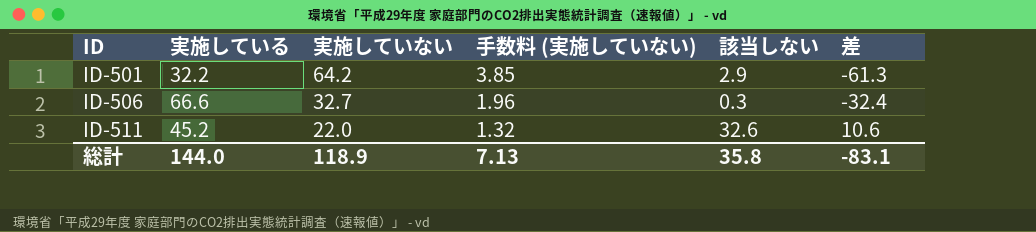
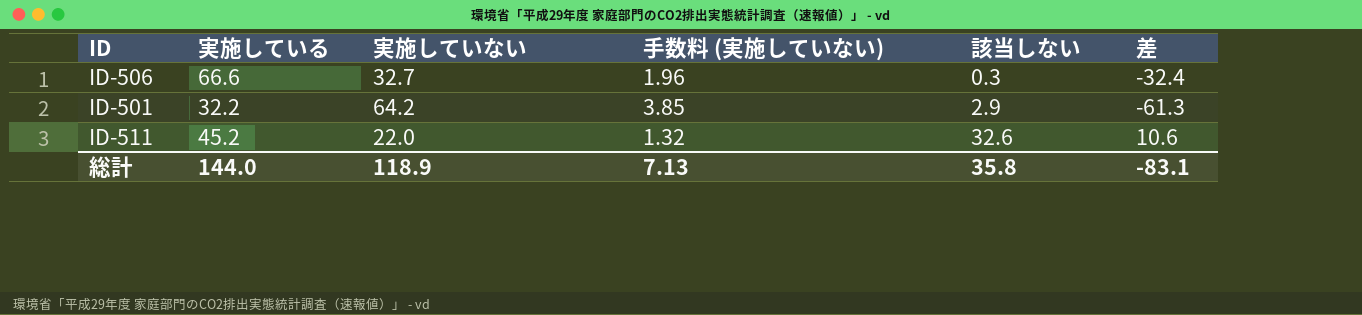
row order: ID ascending -> 該当しない ascending

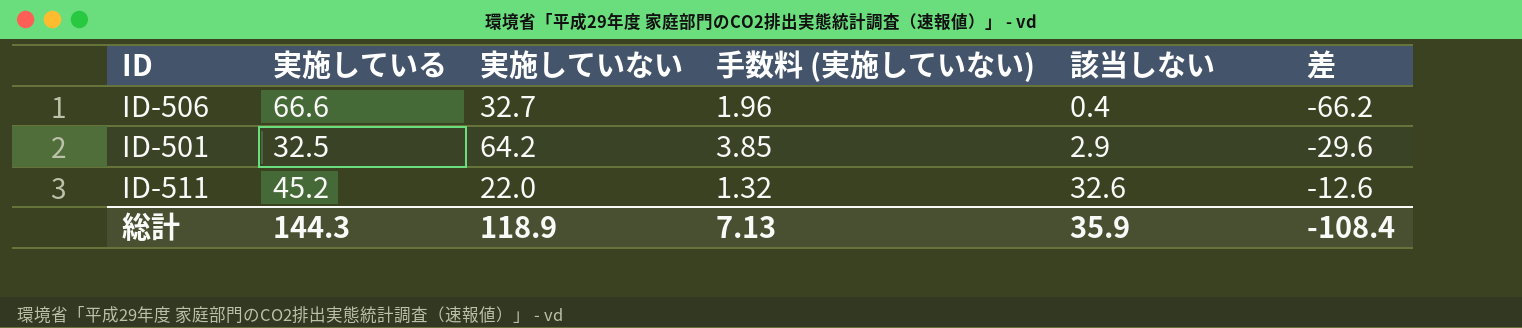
column 差 | formula: [該当しない] - [実施していない] -> [該当しない] - [実施している]
ID-506 | 該当しない: 0.3 -> 0.4
ID-501 | 実施している: 32.2 -> 32.5
総計 | 実施している: 144.0 -> 144.3
総計 | 該当しない: 35.8 -> 35.9
総計 | 差: -83.1 -> -108.4

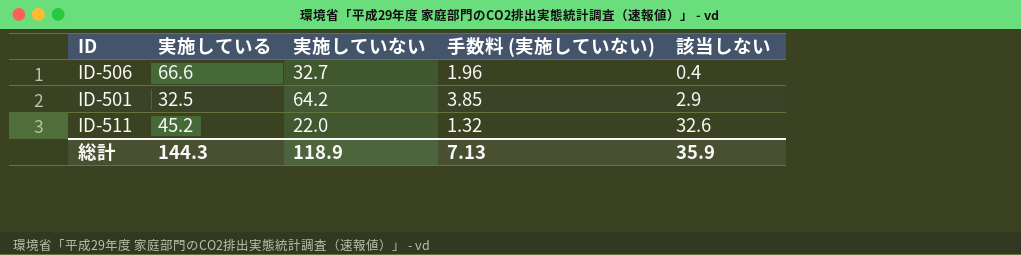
column 差 | formula: [該当しない] - [実施している] -> none

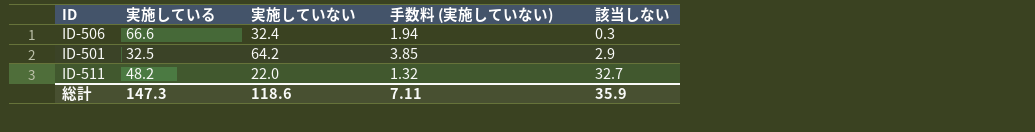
ID-506 | 実施していない: 32.7 -> 32.4
ID-506 | 手数料 (実施していない): 1.96 -> 1.94
ID-506 | 該当しない: 0.4 -> 0.3
ID-511 | 実施している: 45.2 -> 48.2
ID-511 | 該当しない: 32.6 -> 32.7
総計 | 実施している: 144.3 -> 147.3
総計 | 実施していない: 118.9 -> 118.6
総計 | 手数料 (実施していない): 7.13 -> 7.11

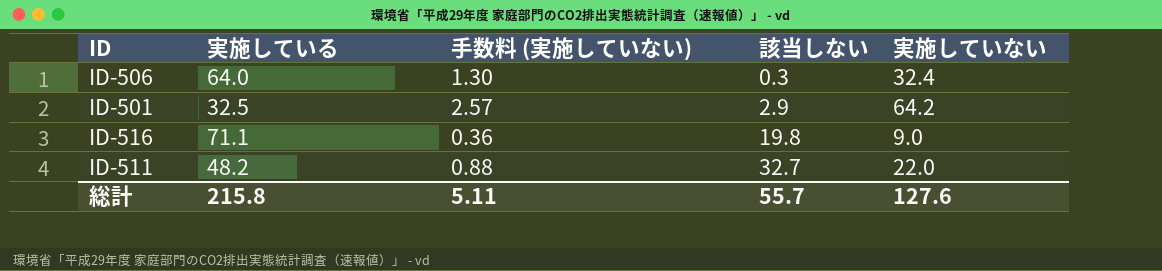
column 手数料 (実施していない) | formula: [実施していない] * 0.06 -> [実施していない] * 0.04
column 実施していない | position: 3 -> 5
ID-506 | 実施している: 66.6 -> 64.0
row ID-516: none -> 71.1 | 0.36 | 19.8 | 9.0
総計 | 実施している: 147.3 -> 215.8
総計 | 手数料 (実施していない): 7.11 -> 5.11
総計 | 該当しない: 35.9 -> 55.7
総計 | 実施していない: 118.6 -> 127.6

